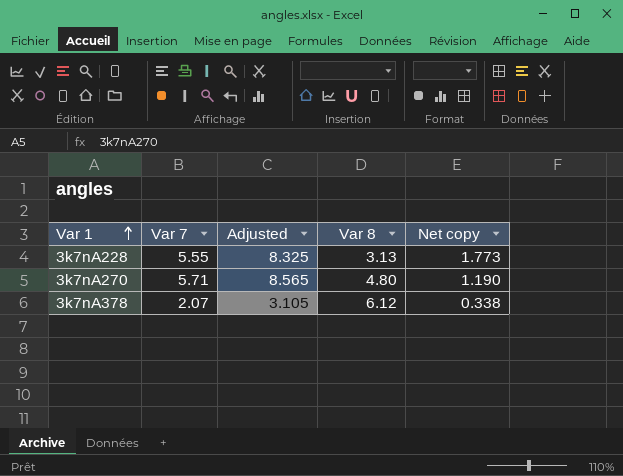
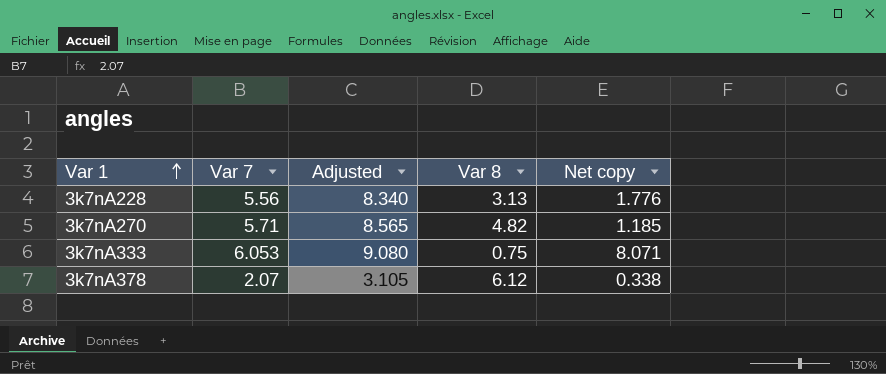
3k7nA228 | Var 7: 5.55 -> 5.56
3k7nA228 | Adjusted: 8.325 -> 8.340
3k7nA228 | Net copy: 1.773 -> 1.776
3k7nA270 | Var 8: 4.80 -> 4.82
3k7nA270 | Net copy: 1.190 -> 1.185
row 3k7nA333: none -> 6.053 | 9.080 | 0.75 | 8.071

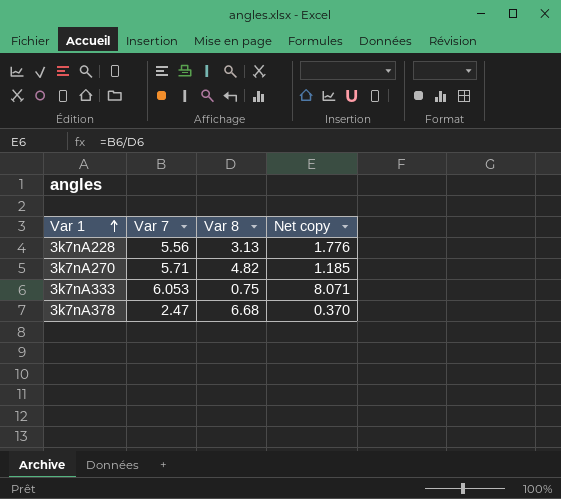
column Adjusted | formula: [Var 7] * 1.5 -> none
3k7nA378 | Var 7: 2.07 -> 2.47
3k7nA378 | Var 8: 6.12 -> 6.68
3k7nA378 | Net copy: 0.338 -> 0.370

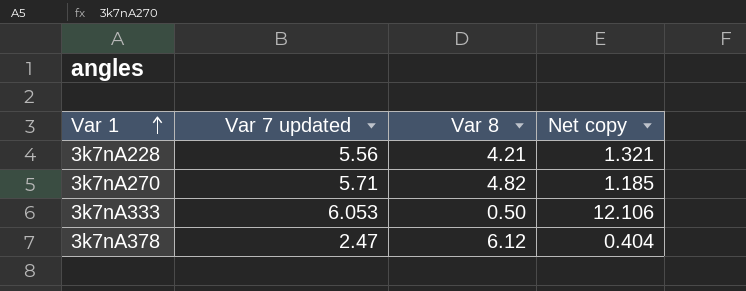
column name: Var 7 -> Var 7 updated
3k7nA228 | Var 8: 3.13 -> 4.21
3k7nA228 | Net copy: 1.776 -> 1.321
3k7nA333 | Var 8: 0.75 -> 0.50
3k7nA333 | Net copy: 8.071 -> 12.106
3k7nA378 | Var 8: 6.68 -> 6.12
3k7nA378 | Net copy: 0.370 -> 0.404

